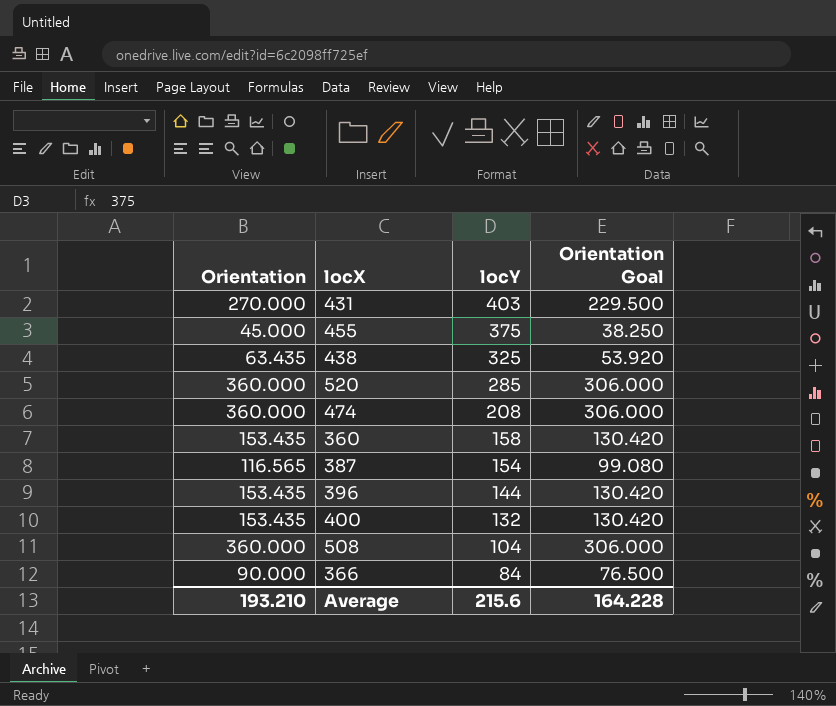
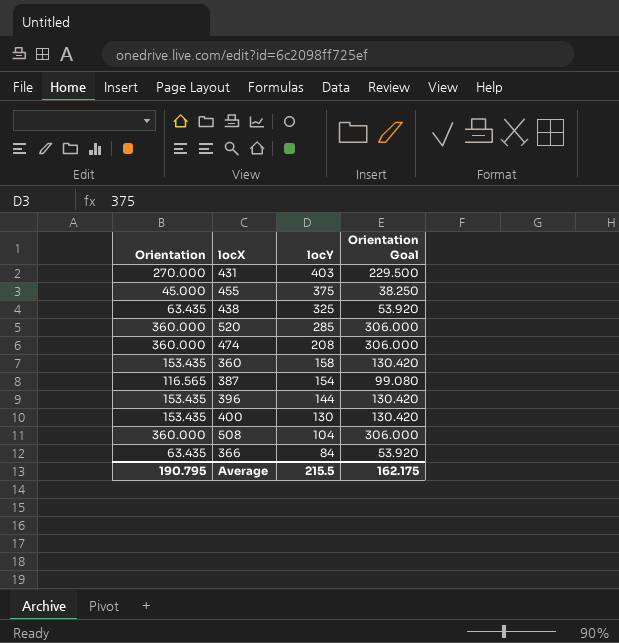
400 | locY: 132 -> 130
366 | Orientation: 90.000 -> 63.435
366 | Orientation Goal: 76.500 -> 53.920
Average | Orientation: 193.210 -> 190.795
Average | locY: 215.6 -> 215.5
Average | Orientation Goal: 164.228 -> 162.175

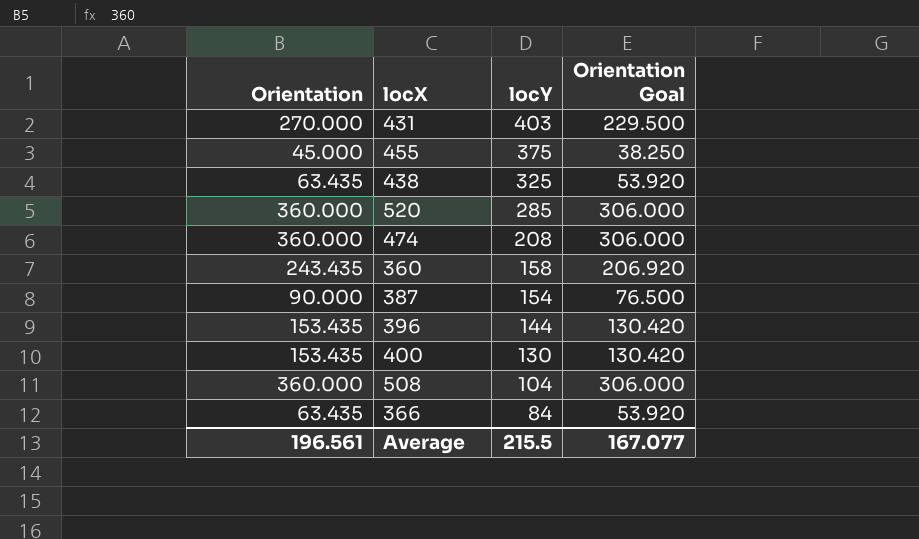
360 | Orientation: 153.435 -> 243.435
360 | Orientation Goal: 130.420 -> 206.920
387 | Orientation: 116.565 -> 90.000
387 | Orientation Goal: 99.080 -> 76.500
Average | Orientation: 190.795 -> 196.561
Average | Orientation Goal: 162.175 -> 167.077

